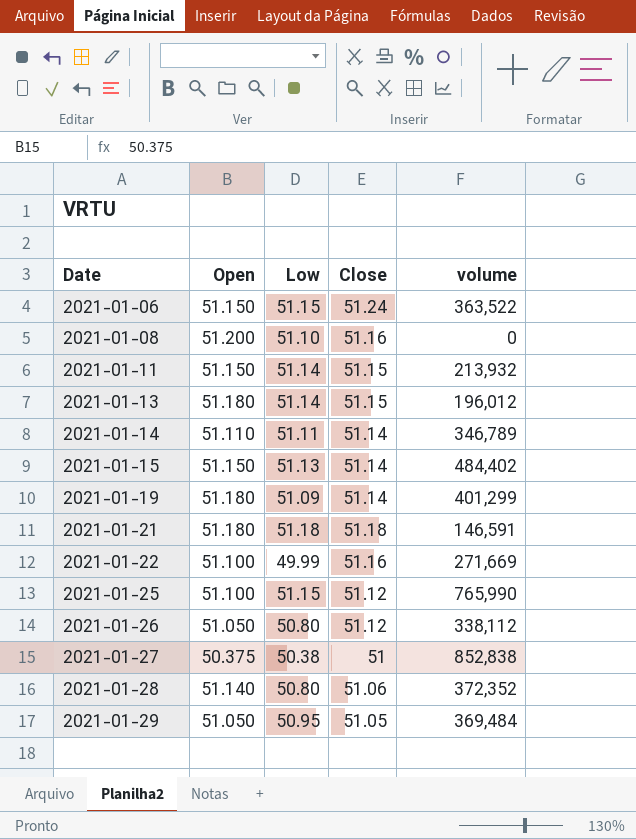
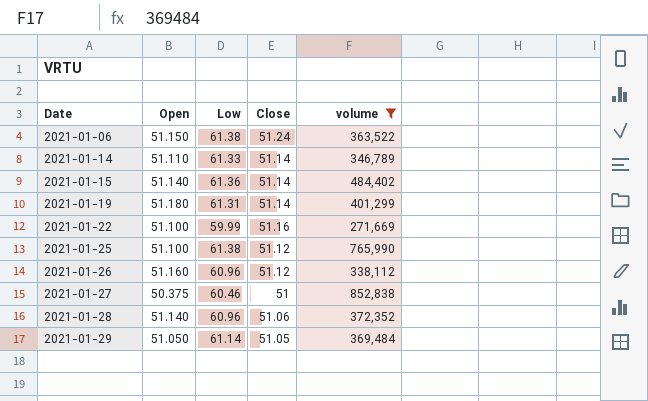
filter: none -> volume >= 271,669
2021-01-06 | Low: 51.15 -> 61.38
2021-01-14 | Low: 51.11 -> 61.33
2021-01-15 | Open: 51.150 -> 51.140
2021-01-15 | Low: 51.13 -> 61.36
2021-01-19 | Low: 51.09 -> 61.31
2021-01-22 | Low: 49.99 -> 59.99
2021-01-25 | Low: 51.15 -> 61.38
2021-01-26 | Open: 51.050 -> 51.160
2021-01-26 | Low: 50.80 -> 60.96
2021-01-27 | Low: 50.38 -> 60.46
2021-01-28 | Low: 50.80 -> 60.96
2021-01-29 | Low: 50.95 -> 61.14

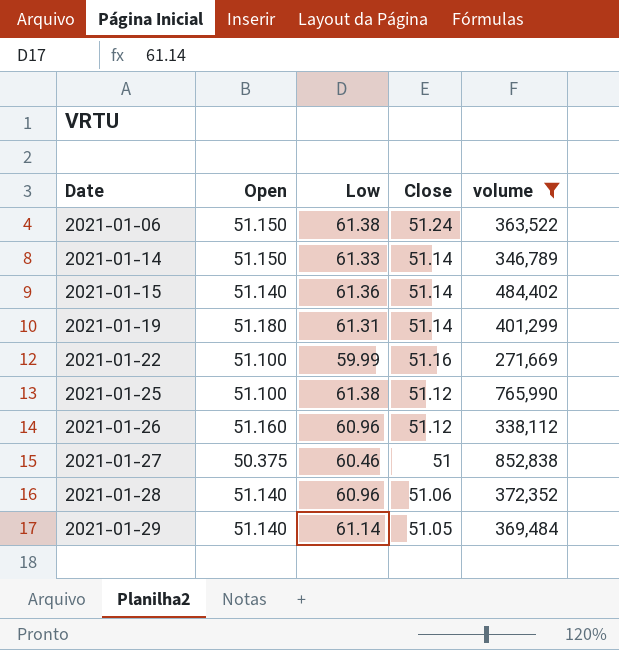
2021-01-14 | Open: 51.110 -> 51.150
2021-01-29 | Open: 51.050 -> 51.140

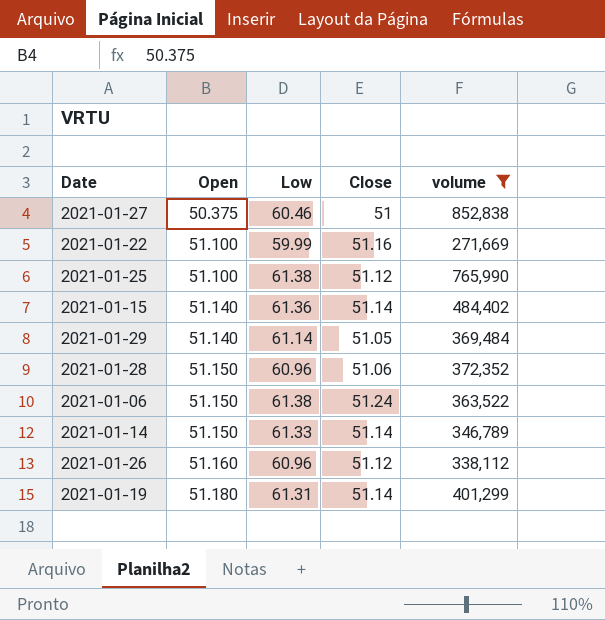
row order: Date ascending -> Open ascending
2021-01-28 | Open: 51.140 -> 51.150

